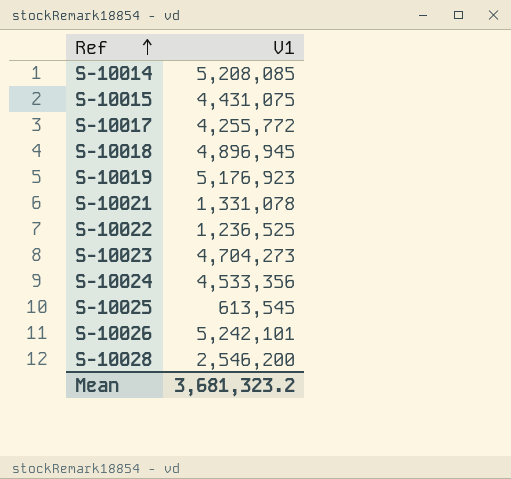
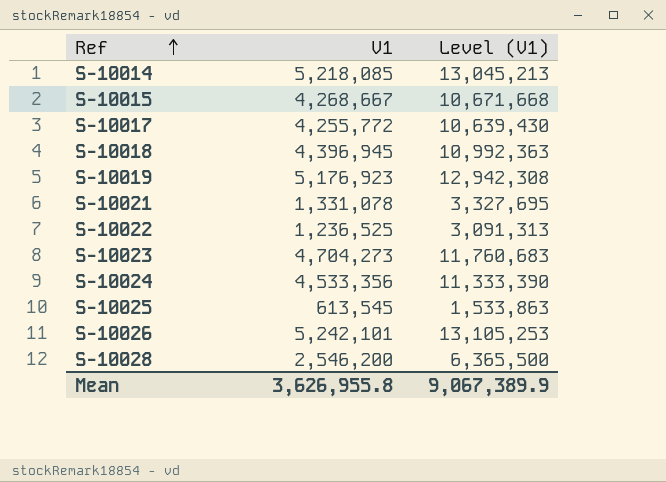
column Level (V1) | formula: none -> [V1] * 2.5
S-10014 | V1: 5,208,085 -> 5,218,085
S-10015 | V1: 4,431,075 -> 4,268,667
S-10018 | V1: 4,896,945 -> 4,396,945
Mean | V1: 3,681,323.2 -> 3,626,955.8

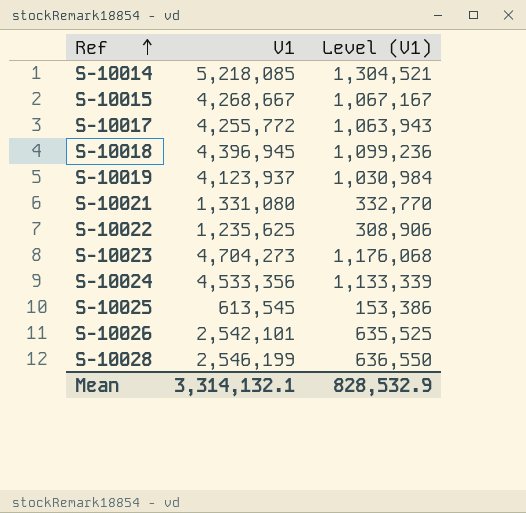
column Level (V1) | formula: [V1] * 2.5 -> [V1] * 0.25
S-10019 | V1: 5,176,923 -> 4,123,937
S-10021 | V1: 1,331,078 -> 1,331,080
S-10022 | V1: 1,236,525 -> 1,235,625
S-10026 | V1: 5,242,101 -> 2,542,101
S-10028 | V1: 2,546,200 -> 2,546,199
Mean | V1: 3,626,955.8 -> 3,314,132.1
Mean | Level (V1): 9,067,389.9 -> 828,532.9

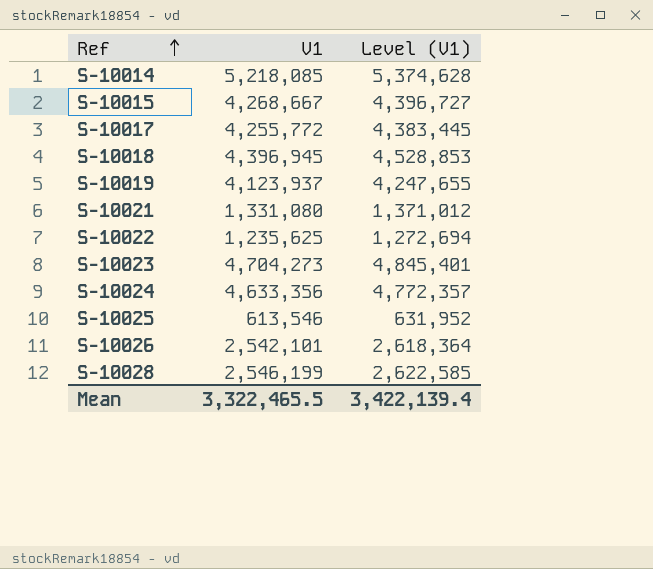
column Level (V1) | formula: [V1] * 0.25 -> [V1] * 1.03
S-10024 | V1: 4,533,356 -> 4,633,356
S-10025 | V1: 613,545 -> 613,546
Mean | V1: 3,314,132.1 -> 3,322,465.5
Mean | Level (V1): 828,532.9 -> 3,422,139.4

